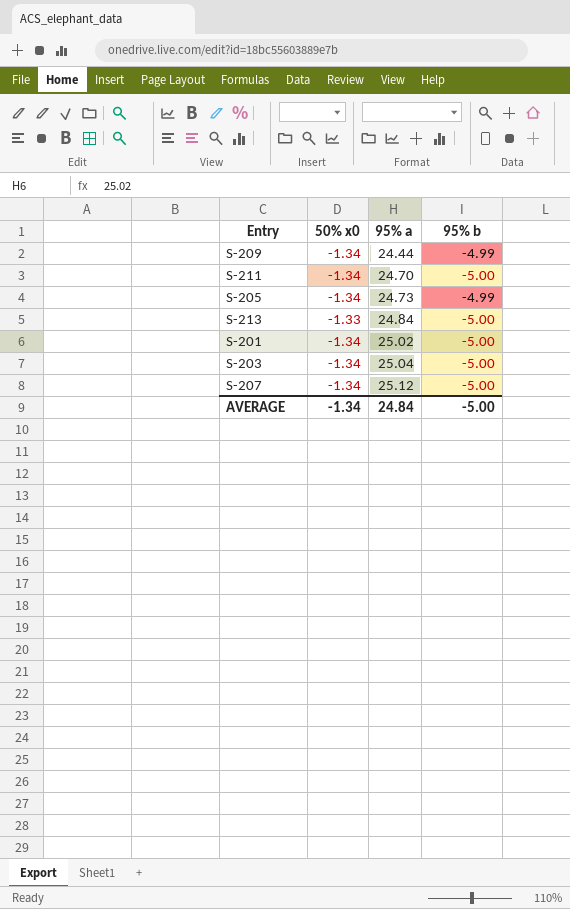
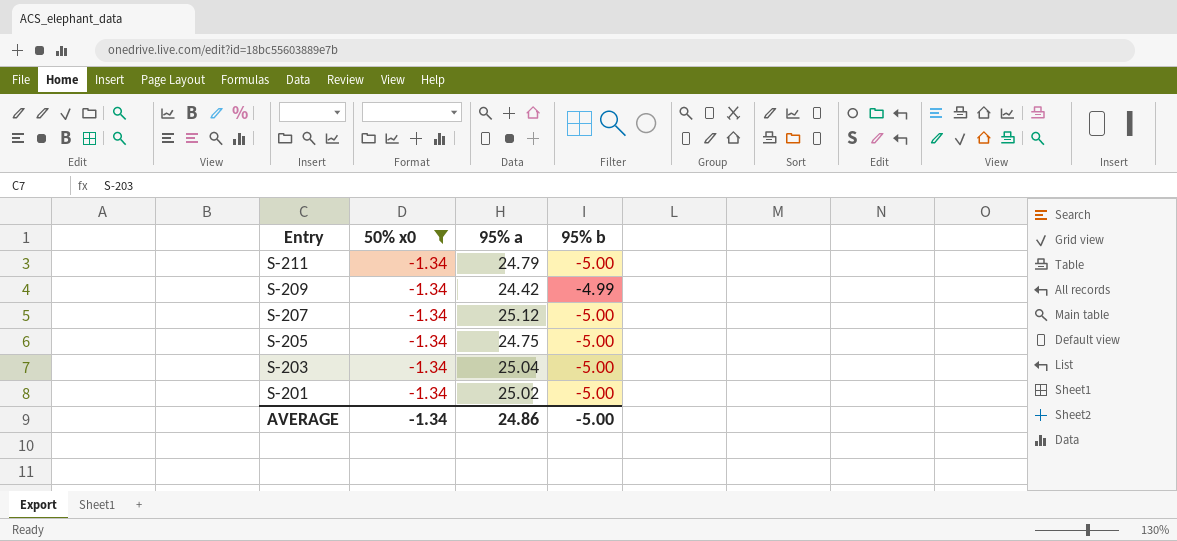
filter: none -> 50% x0 = -1.34
row order: 95% a ascending -> Entry descending
S-211 | 95% a: 24.70 -> 24.79
S-209 | 95% a: 24.44 -> 24.42
S-205 | 95% a: 24.73 -> 24.75
S-205 | 95% b: -4.99 -> -5.00
AVERAGE | 95% a: 24.84 -> 24.86

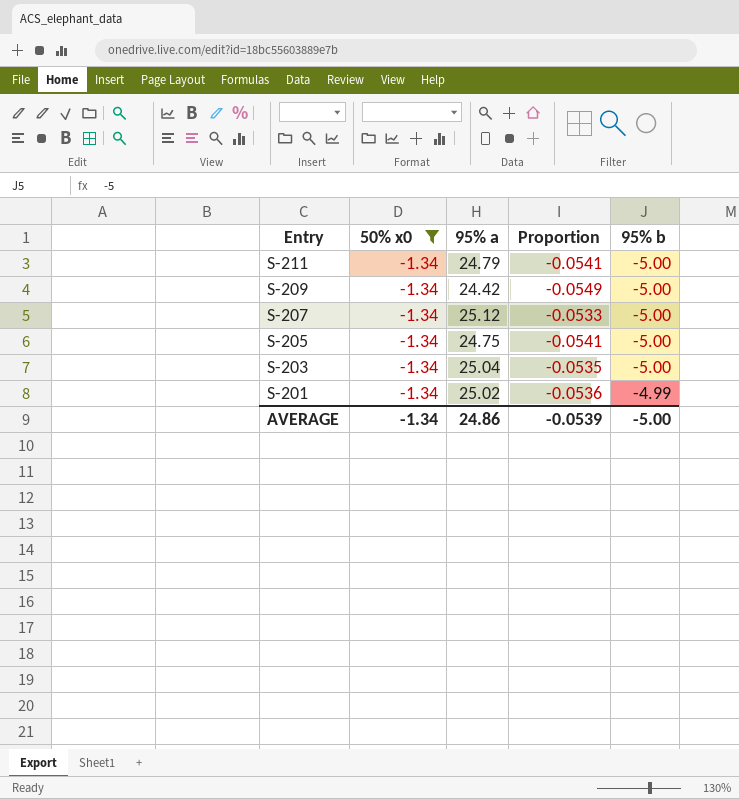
column Proportion | formula: none -> [50% x0] / [95% a]
S-209 | 95% b: -4.99 -> -5.00
S-201 | 95% b: -5.00 -> -4.99

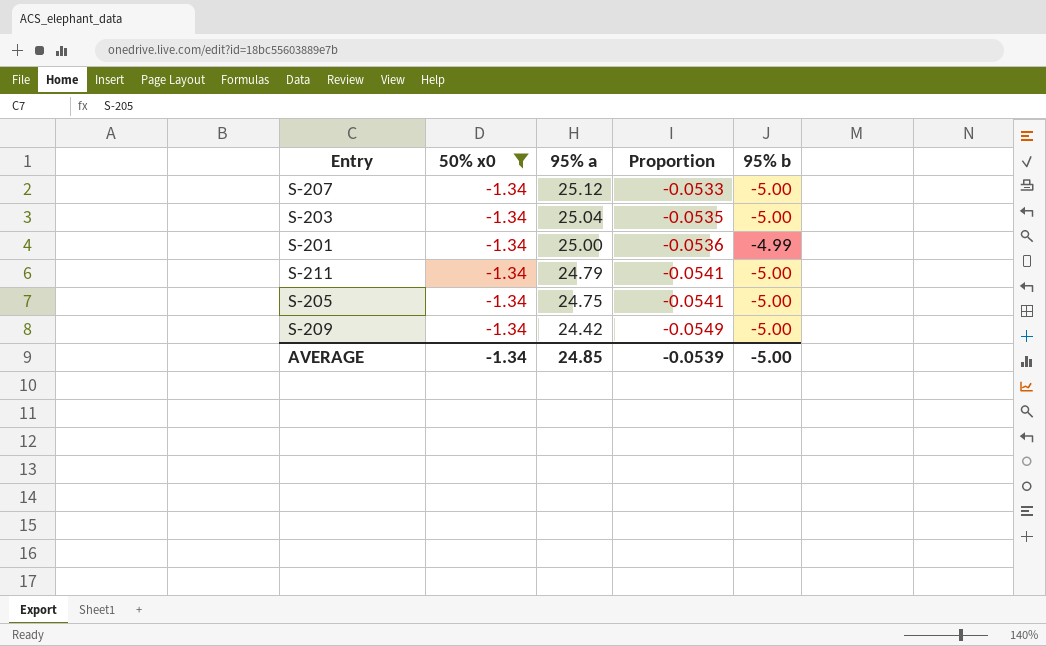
row order: Entry descending -> 95% a descending
S-201 | 95% a: 25.02 -> 25.00
AVERAGE | 95% a: 24.86 -> 24.85

